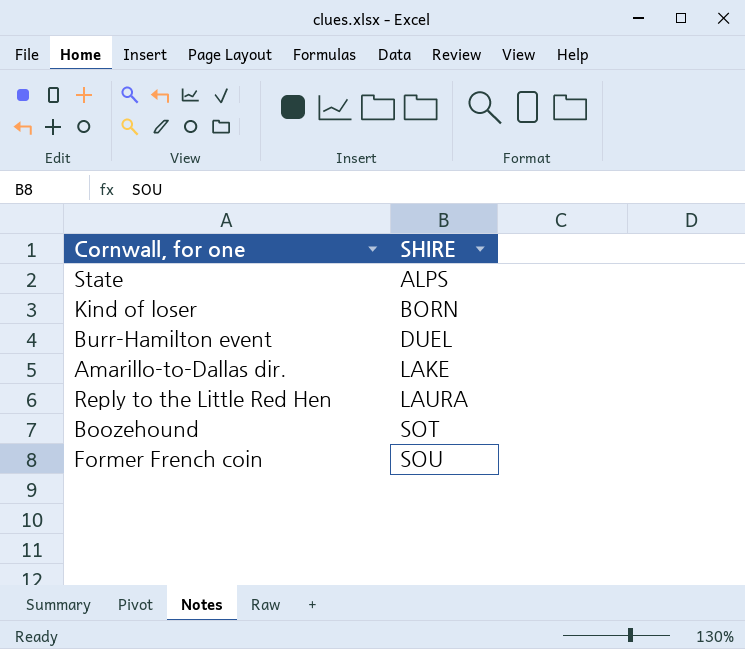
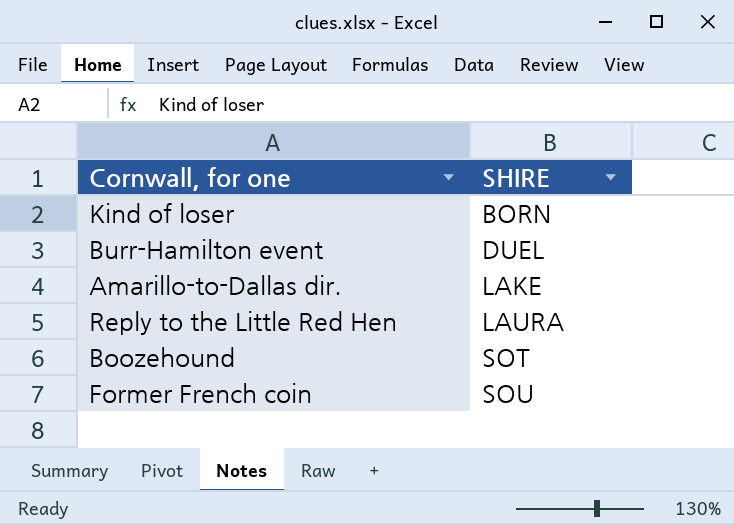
row State: ALPS -> none

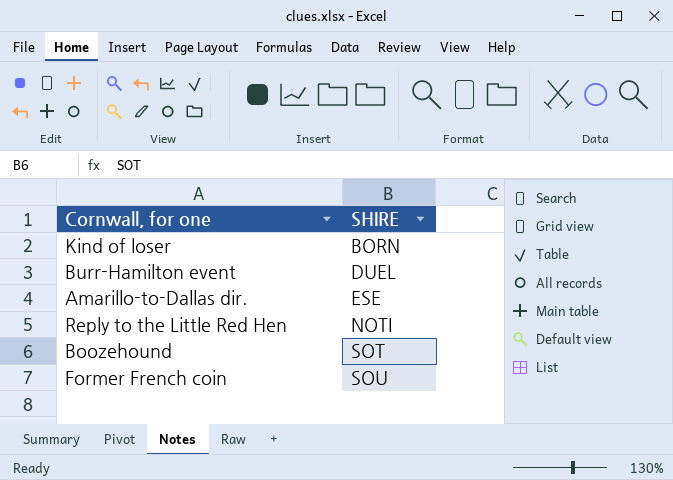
Amarillo-to-Dallas dir. | SHIRE: LAKE -> ESE
Reply to the Little Red Hen | SHIRE: LAURA -> NOTI

